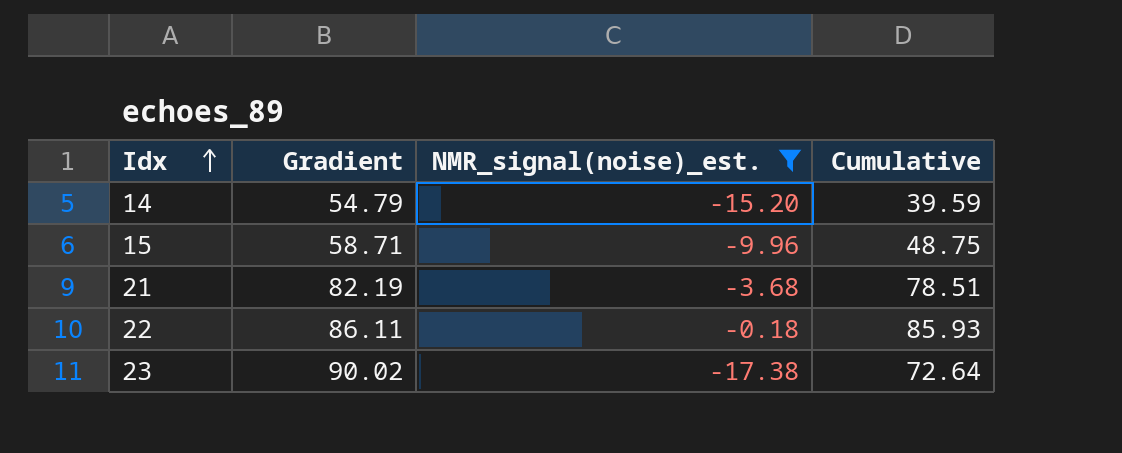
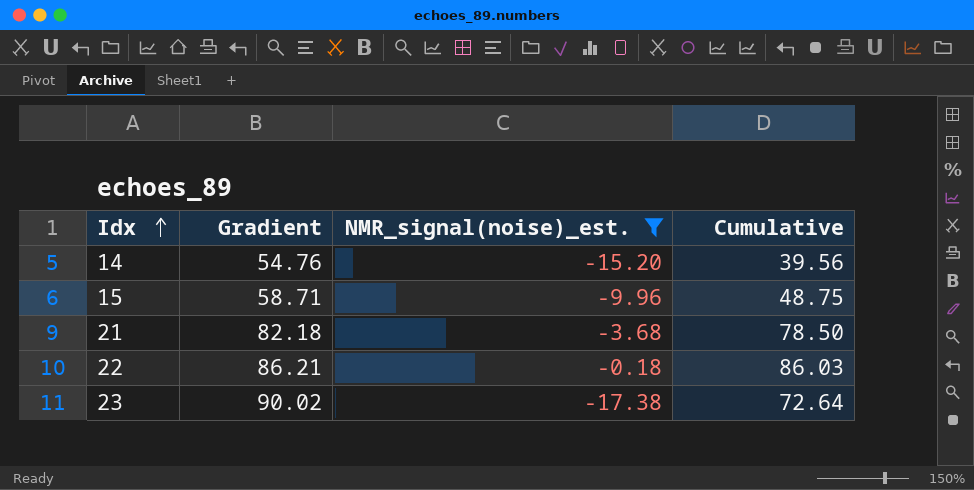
14 | Gradient: 54.79 -> 54.76
14 | Cumulative: 39.59 -> 39.56
21 | Gradient: 82.19 -> 82.18
21 | Cumulative: 78.51 -> 78.50
22 | Gradient: 86.11 -> 86.21
22 | Cumulative: 85.93 -> 86.03

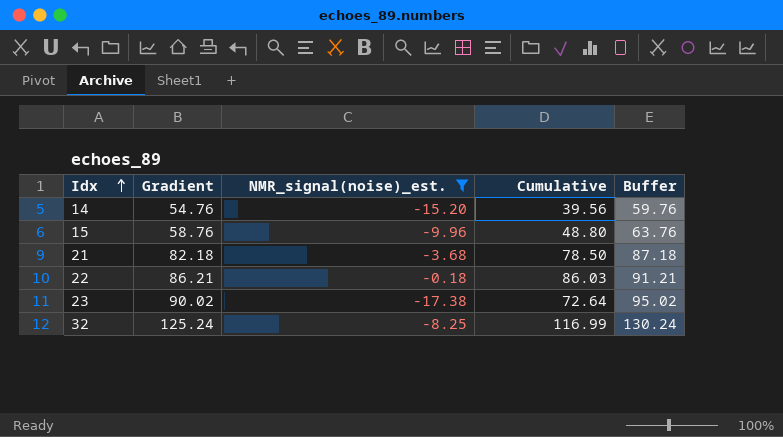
column Buffer | formula: none -> [Gradient] + 5
15 | Gradient: 58.71 -> 58.76
15 | Cumulative: 48.75 -> 48.80
row 32: none -> 125.24 | -8.25 | 116.99 | 130.24

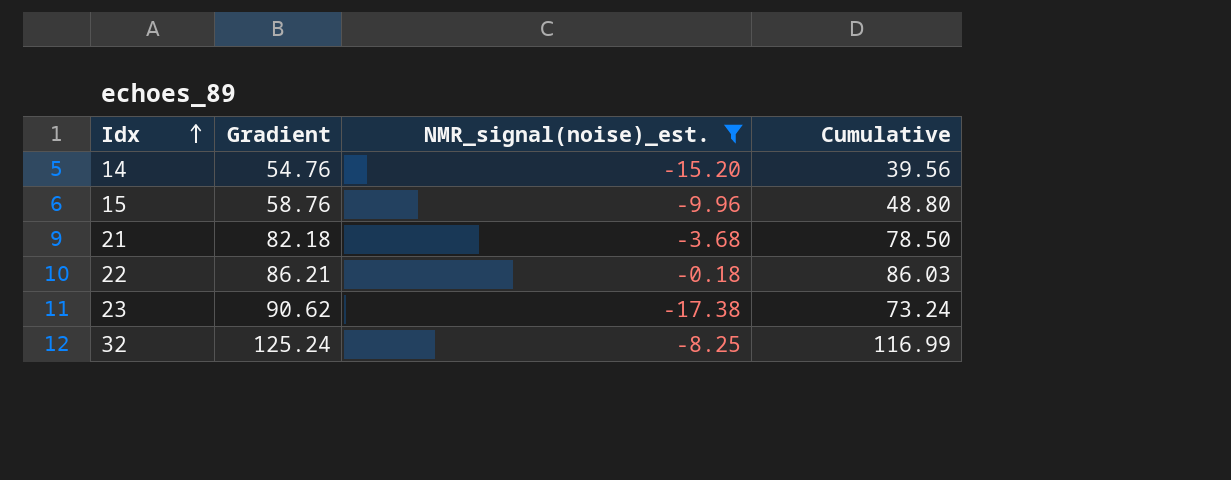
column Buffer | formula: [Gradient] + 5 -> none
23 | Gradient: 90.02 -> 90.62
23 | Cumulative: 72.64 -> 73.24

